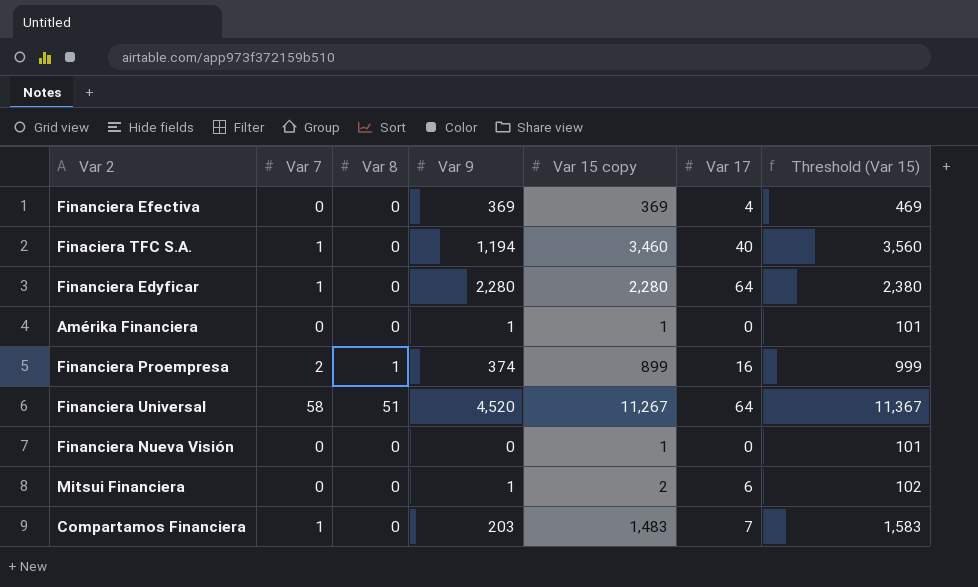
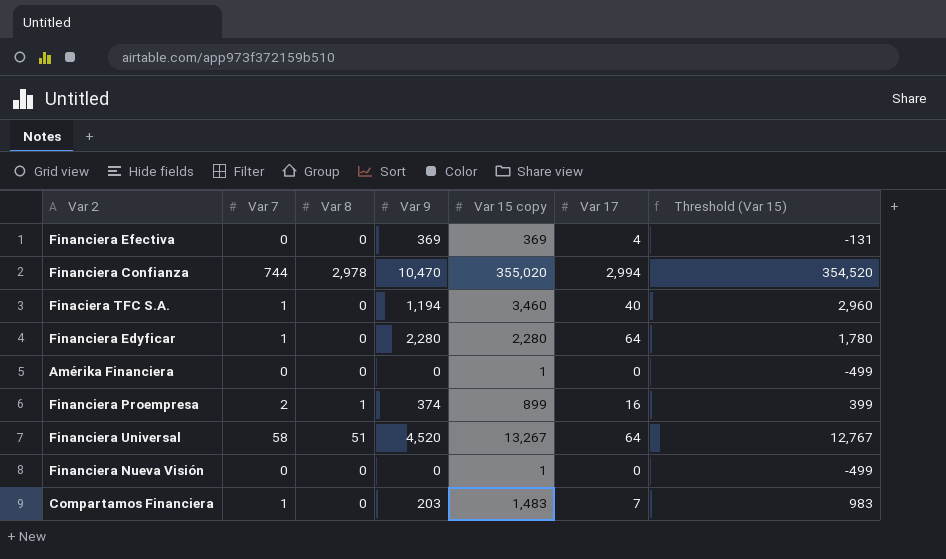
column Threshold (Var 15) | formula: [Var 15 copy] + 100 -> [Var 15 copy] - 500
row Mitsui Financiera: 0 | 0 | 1 | 2 | 6 | 102 -> none
row Financiera Confianza: none -> 744 | 2,978 | 10,470 | 355,020 | 2,994 | 354,520
Amérika Financiera | Var 9: 1 -> 0
Financiera Universal | Var 15 copy: 11,267 -> 13,267

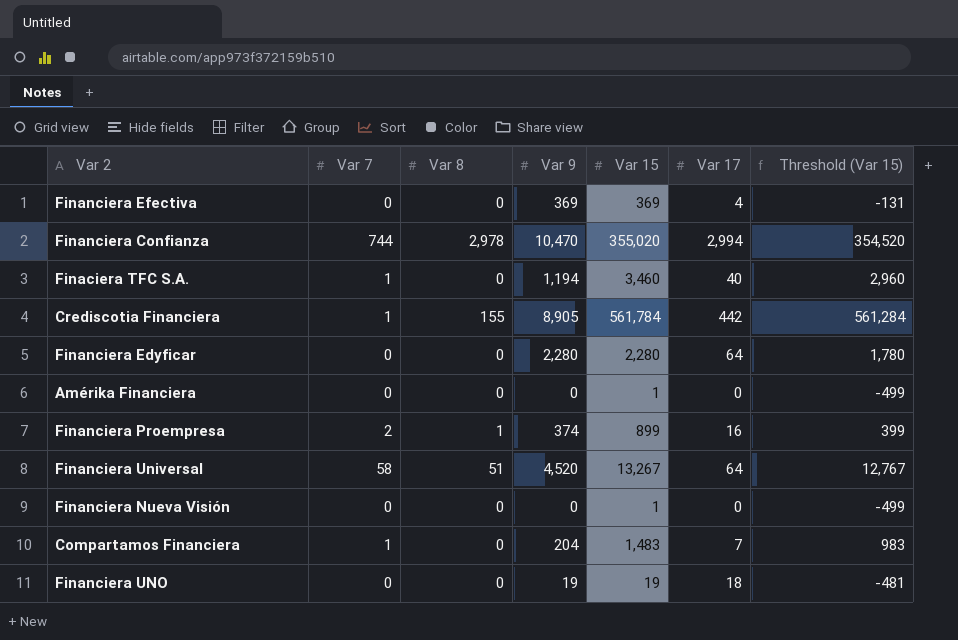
column name: Var 15 copy -> Var 15
row Crediscotia Financiera: none -> 1 | 155 | 8,905 | 561,784 | 442 | 561,284
Financiera Edyficar | Var 7: 1 -> 0
Compartamos Financiera | Var 9: 203 -> 204
row Financiera UNO: none -> 0 | 0 | 19 | 19 | 18 | -481

